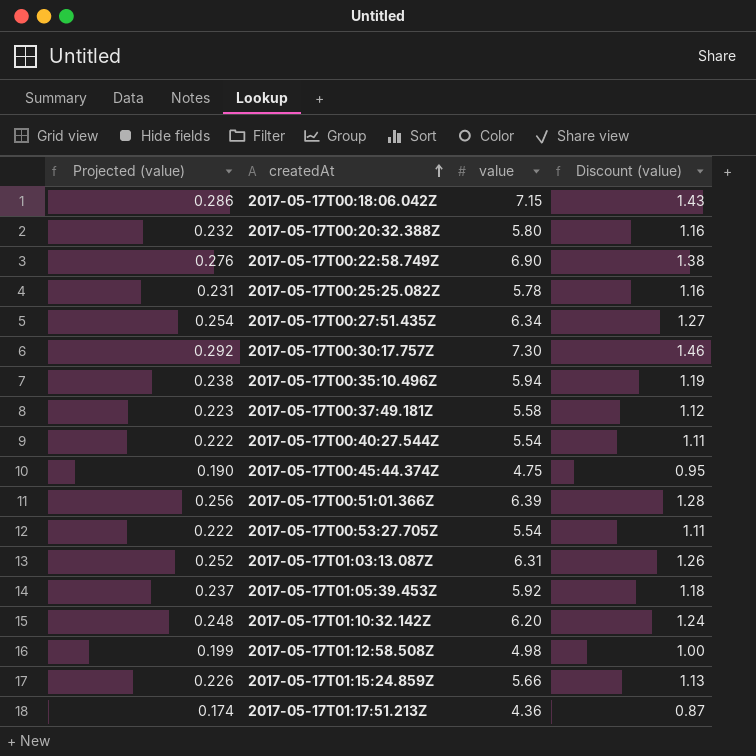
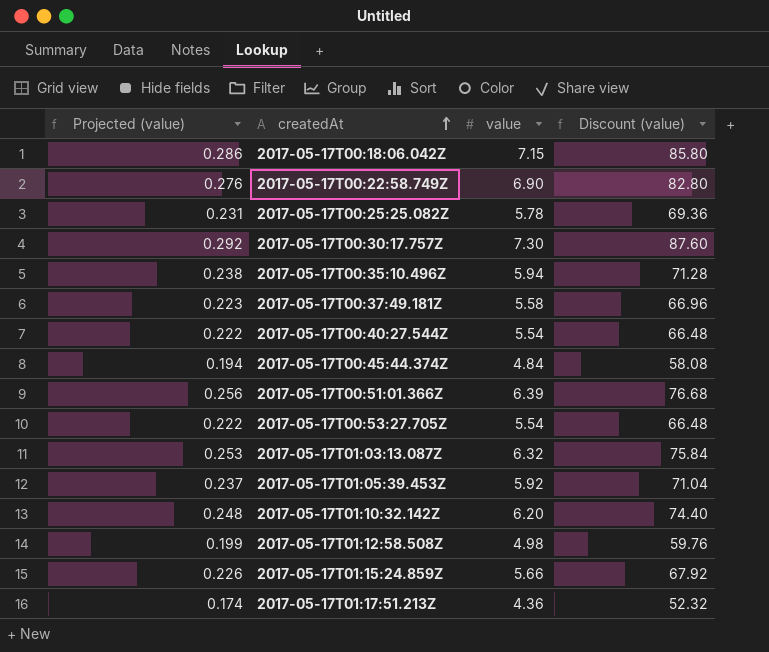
column Discount (value) | formula: [value] * 0.2 -> [value] * 12
row 2017-05-17T00:20:32.388Z: 0.232 | 5.80 | 1.16 -> none
row 2017-05-17T00:27:51.435Z: 0.254 | 6.34 | 1.27 -> none
2017-05-17T00:45:44.374Z | Projected (value): 0.190 -> 0.194
2017-05-17T00:45:44.374Z | value: 4.75 -> 4.84
2017-05-17T01:03:13.087Z | Projected (value): 0.252 -> 0.253
2017-05-17T01:03:13.087Z | value: 6.31 -> 6.32

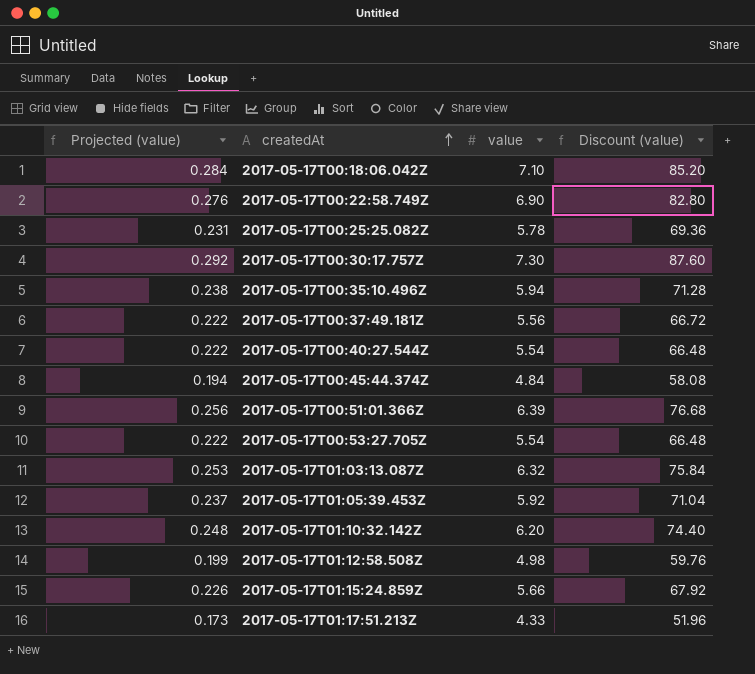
2017-05-17T00:18:06.042Z | Projected (value): 0.286 -> 0.284
2017-05-17T00:18:06.042Z | value: 7.15 -> 7.10
2017-05-17T00:18:06.042Z | Discount (value): 85.80 -> 85.20
2017-05-17T00:37:49.181Z | Projected (value): 0.223 -> 0.222
2017-05-17T00:37:49.181Z | value: 5.58 -> 5.56
2017-05-17T00:37:49.181Z | Discount (value): 66.96 -> 66.72
2017-05-17T01:17:51.213Z | Projected (value): 0.174 -> 0.173
2017-05-17T01:17:51.213Z | value: 4.36 -> 4.33
2017-05-17T01:17:51.213Z | Discount (value): 52.32 -> 51.96

